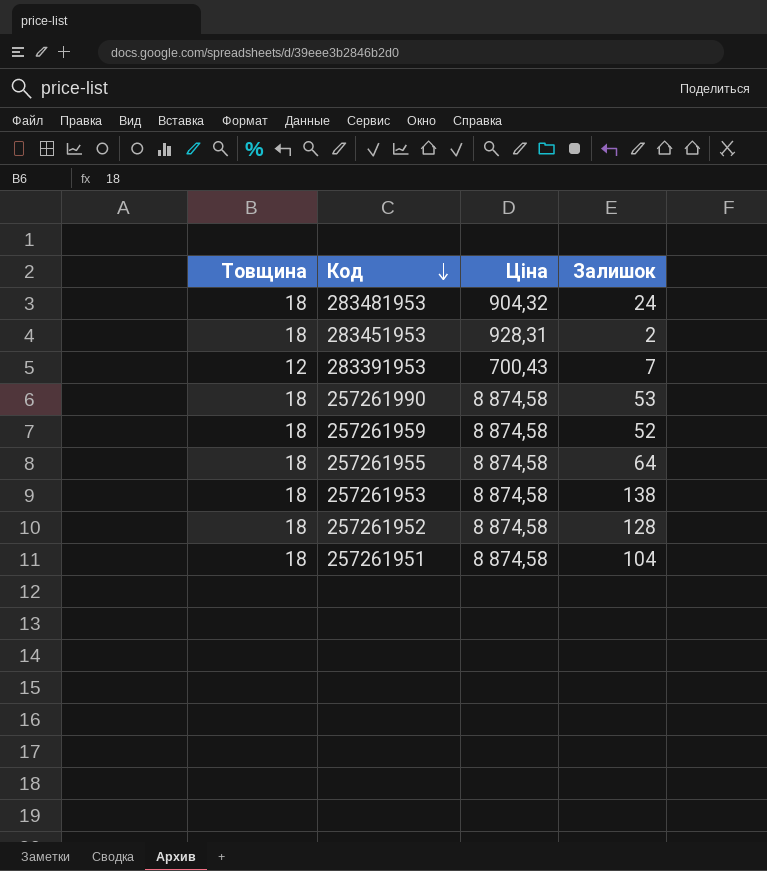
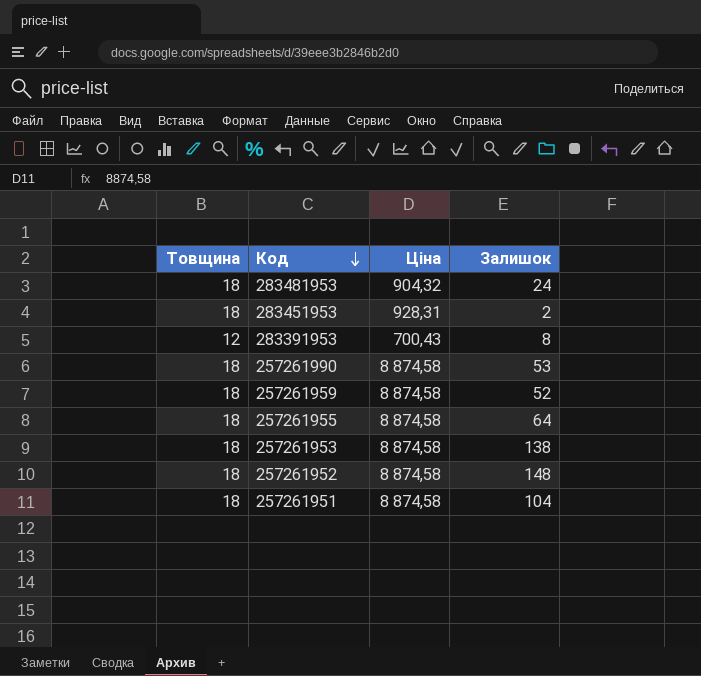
283391953 | Залишок: 7 -> 8
257261952 | Залишок: 128 -> 148

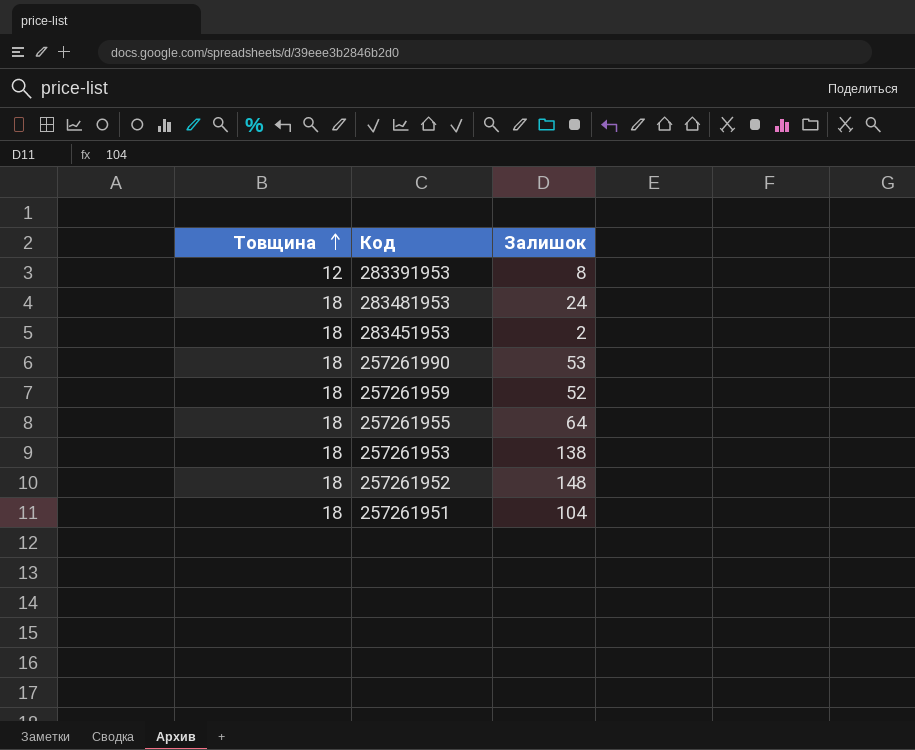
row order: Код descending -> Товщина ascending
column Ціна | position: 3 -> none

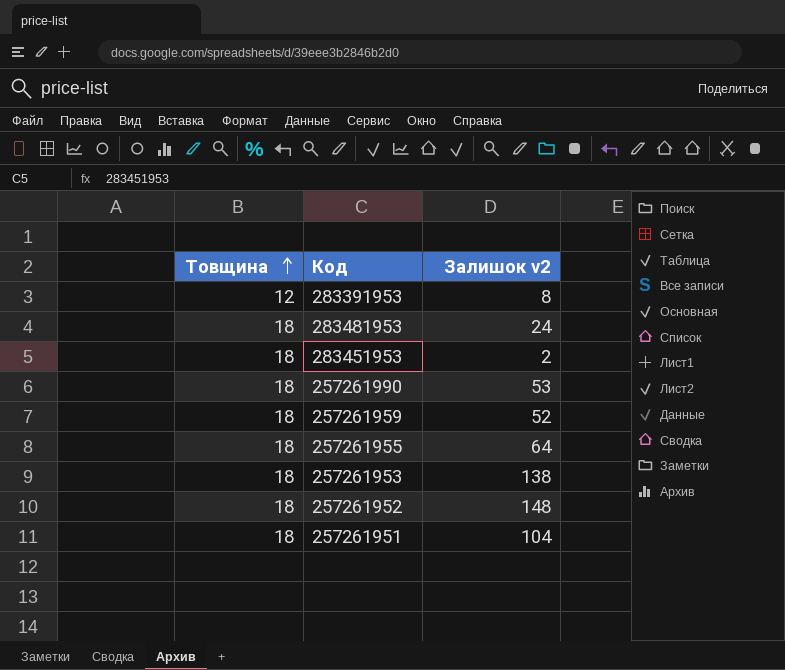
column name: Залишок -> Залишок v2

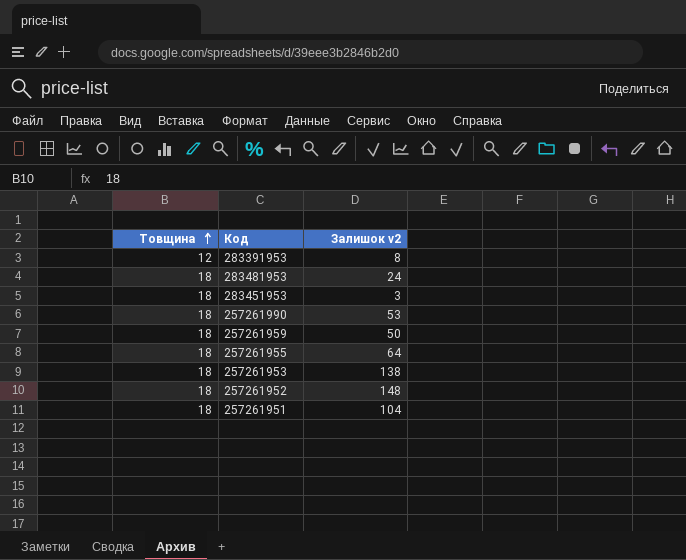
283451953 | Залишок v2: 2 -> 3
257261959 | Залишок v2: 52 -> 50

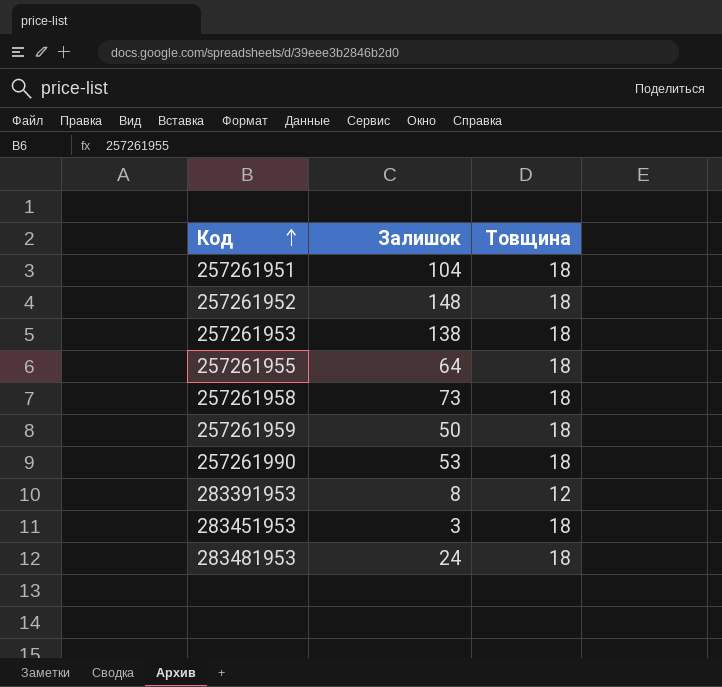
row order: Товщина ascending -> Код ascending
column name: Залишок v2 -> Залишок
column Товщина | position: 1 -> 3
row 257261958: none -> 73 | 18

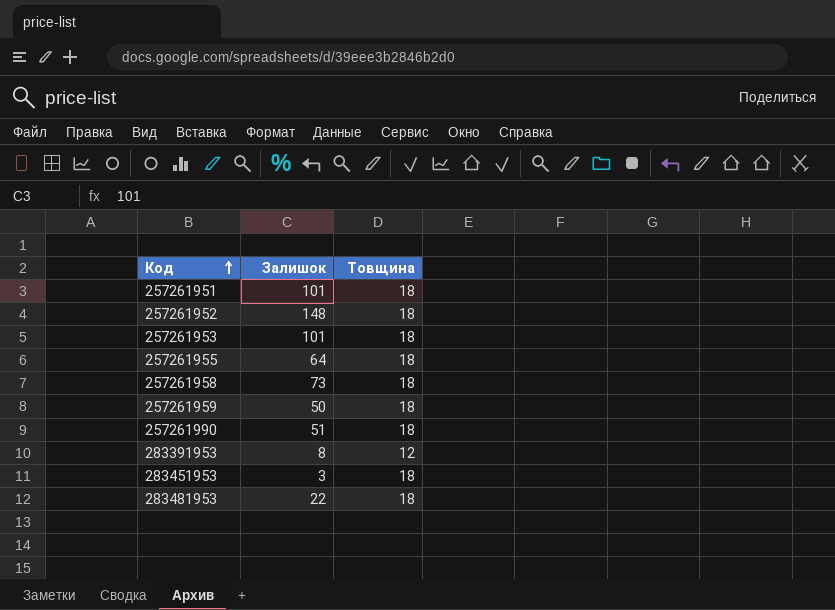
257261951 | Залишок: 104 -> 101
257261953 | Залишок: 138 -> 101
257261990 | Залишок: 53 -> 51
283481953 | Залишок: 24 -> 22

